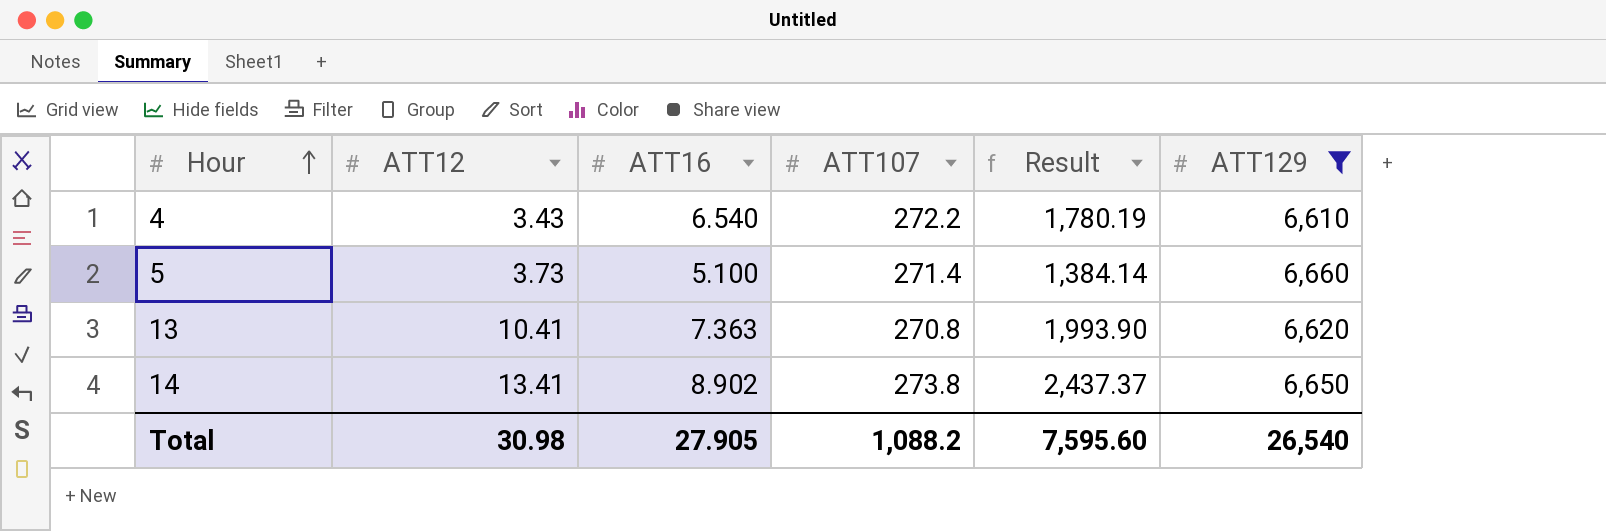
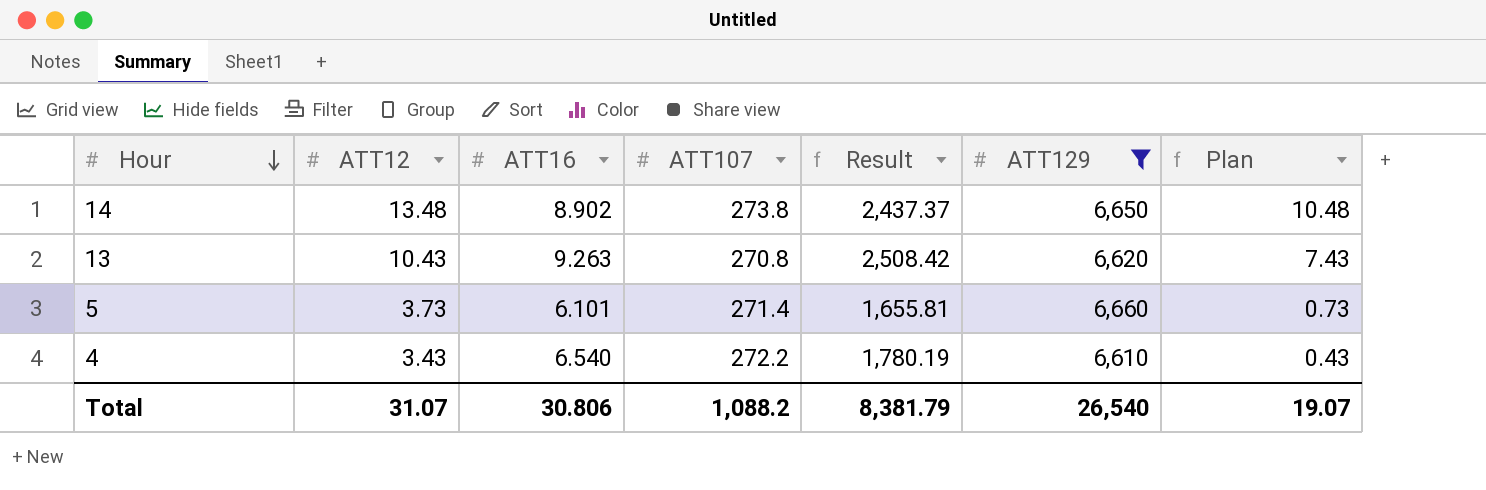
row order: Hour ascending -> Hour descending
column Plan | formula: none -> [ATT12] - 3
14 | ATT12: 13.41 -> 13.48
13 | ATT12: 10.41 -> 10.43
13 | ATT16: 7.363 -> 9.263
13 | Result: 1,993.90 -> 2,508.42
5 | ATT16: 5.100 -> 6.101
5 | Result: 1,384.14 -> 1,655.81
Total | ATT12: 30.98 -> 31.07
Total | ATT16: 27.905 -> 30.806
Total | Result: 7,595.60 -> 8,381.79

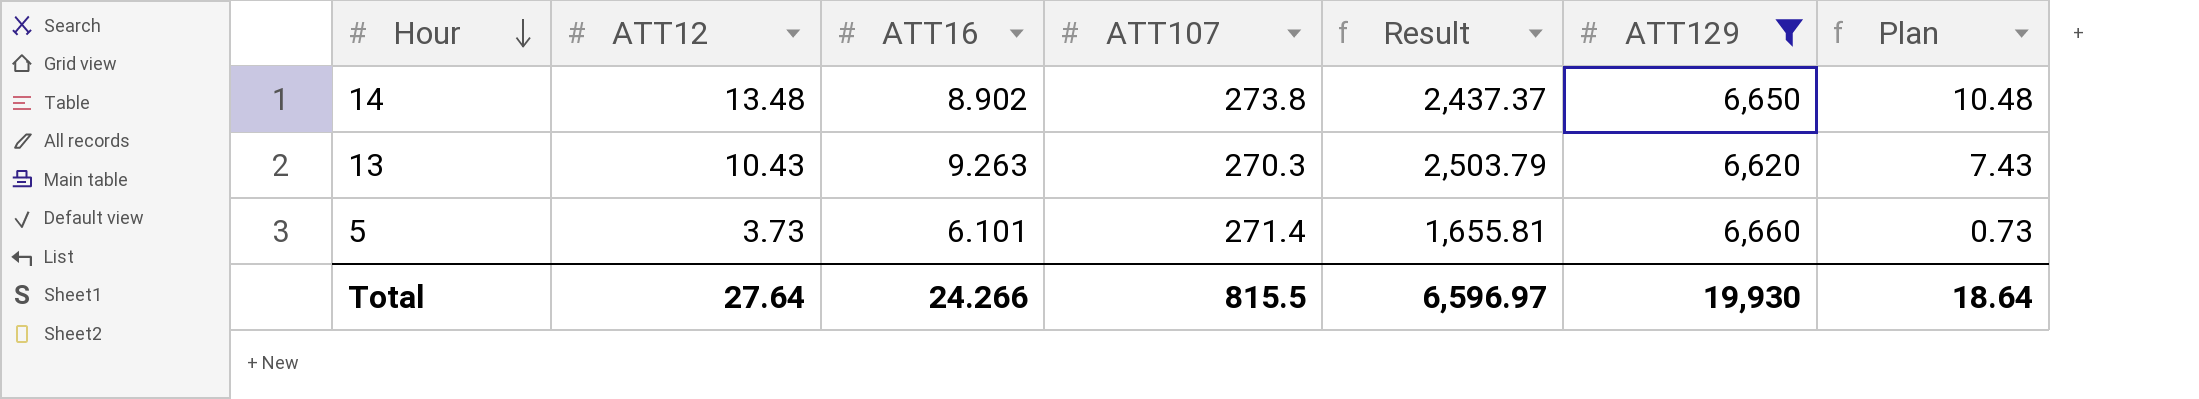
row 4: 3.43 | 6.540 | 272.2 | 1,780.19 | 6,610 | 0.43 -> none
13 | ATT107: 270.8 -> 270.3
13 | Result: 2,508.42 -> 2,503.79
Total | ATT12: 31.07 -> 27.64
Total | ATT16: 30.806 -> 24.266
Total | ATT107: 1,088.2 -> 815.5
Total | Result: 8,381.79 -> 6,596.97
Total | ATT129: 26,540 -> 19,930
Total | Plan: 19.07 -> 18.64

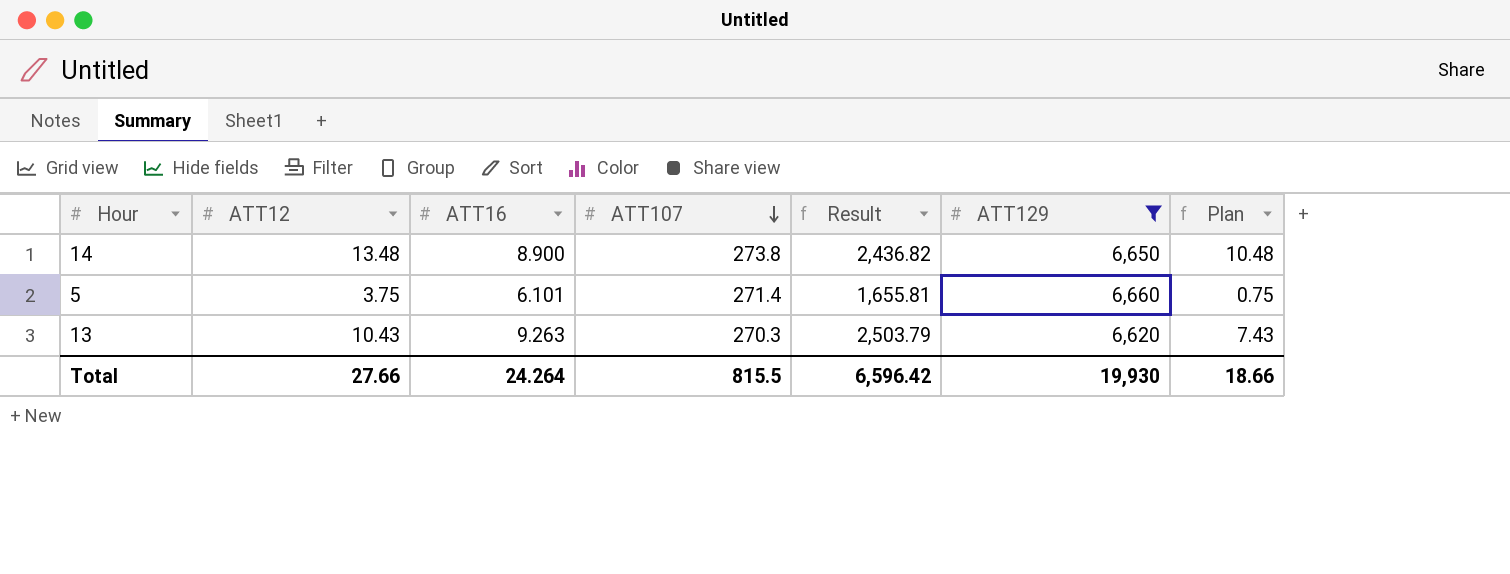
row order: Hour descending -> ATT107 descending
14 | ATT16: 8.902 -> 8.900
14 | Result: 2,437.37 -> 2,436.82
5 | ATT12: 3.73 -> 3.75
5 | Plan: 0.73 -> 0.75
Total | ATT12: 27.64 -> 27.66
Total | ATT16: 24.266 -> 24.264
Total | Result: 6,596.97 -> 6,596.42
Total | Plan: 18.64 -> 18.66

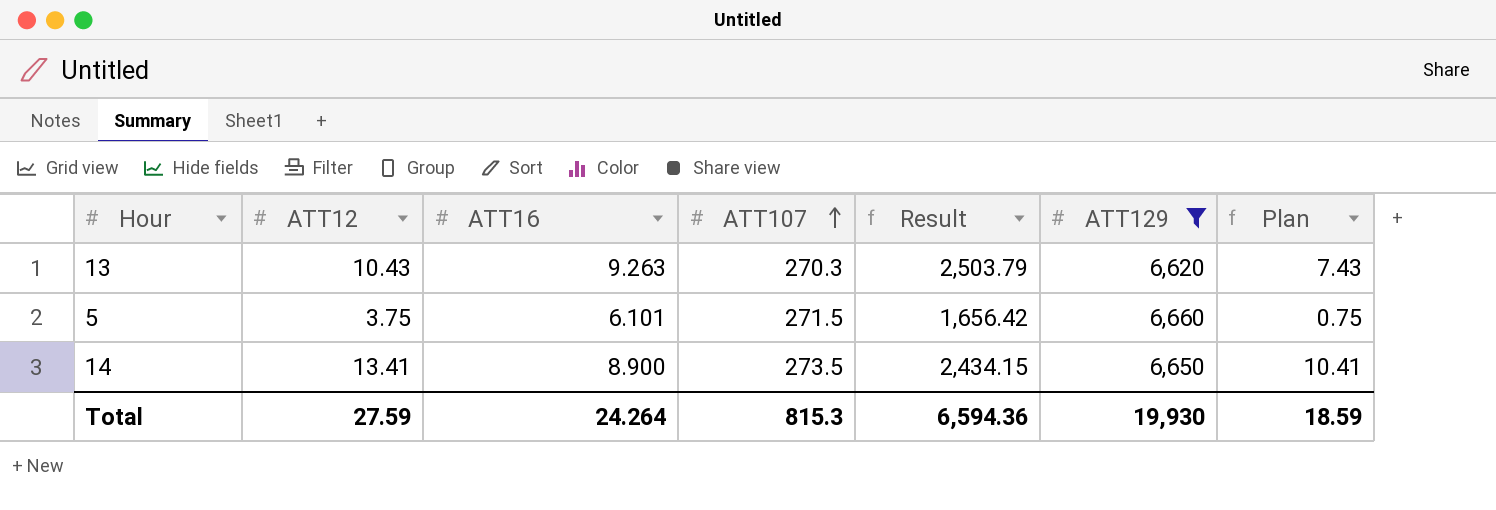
row order: ATT107 descending -> ATT107 ascending
5 | ATT107: 271.4 -> 271.5
5 | Result: 1,655.81 -> 1,656.42
14 | ATT12: 13.48 -> 13.41
14 | ATT107: 273.8 -> 273.5
14 | Result: 2,436.82 -> 2,434.15
14 | Plan: 10.48 -> 10.41
Total | ATT12: 27.66 -> 27.59
Total | ATT107: 815.5 -> 815.3
Total | Result: 6,596.42 -> 6,594.36
Total | Plan: 18.66 -> 18.59

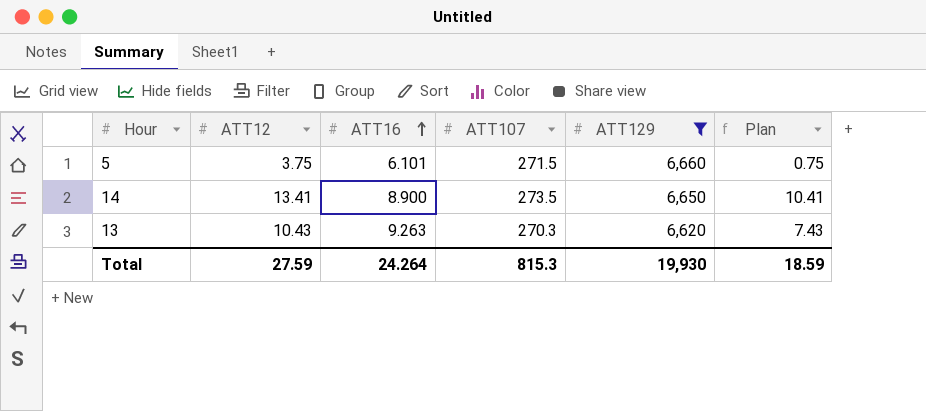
row order: ATT107 ascending -> ATT16 ascending
column Result | formula: [ATT16] * [ATT107] -> none

